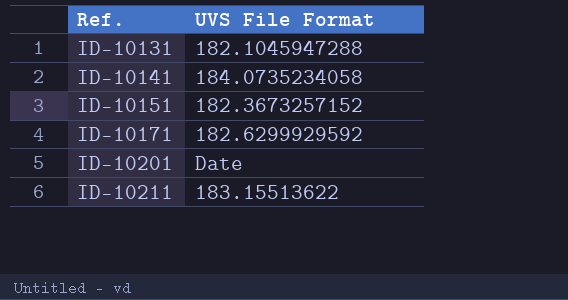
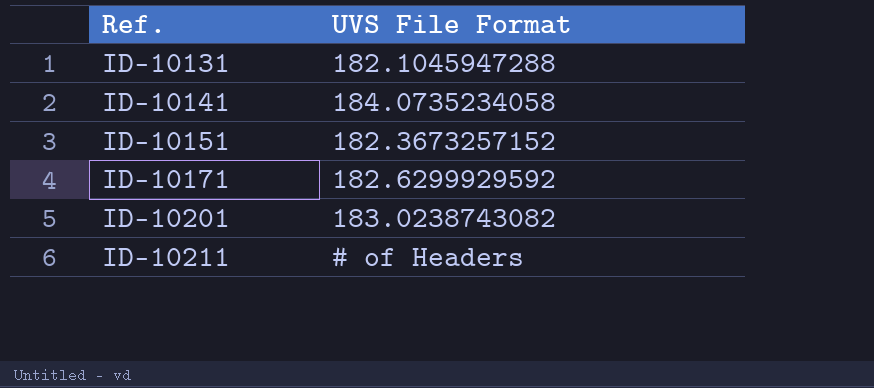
ID-10201 | UVS File Format: Date -> 183.0238743082
ID-10211 | UVS File Format: 183.15513622 -> # of Headers

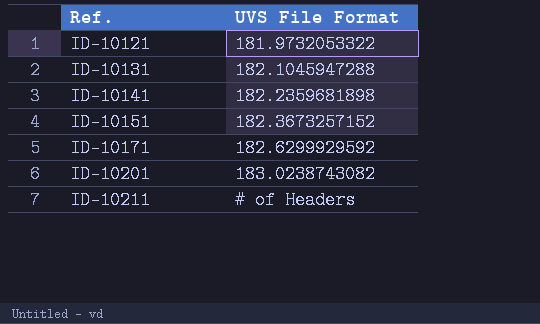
row ID-10121: none -> 181.9732053322
ID-10141 | UVS File Format: 184.0735234058 -> 182.2359681898

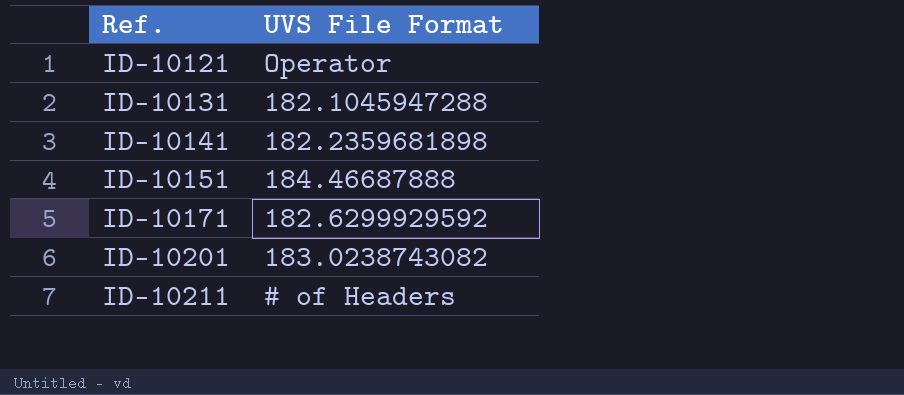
ID-10121 | UVS File Format: 181.9732053322 -> Operator
ID-10151 | UVS File Format: 182.3673257152 -> 184.46687888

